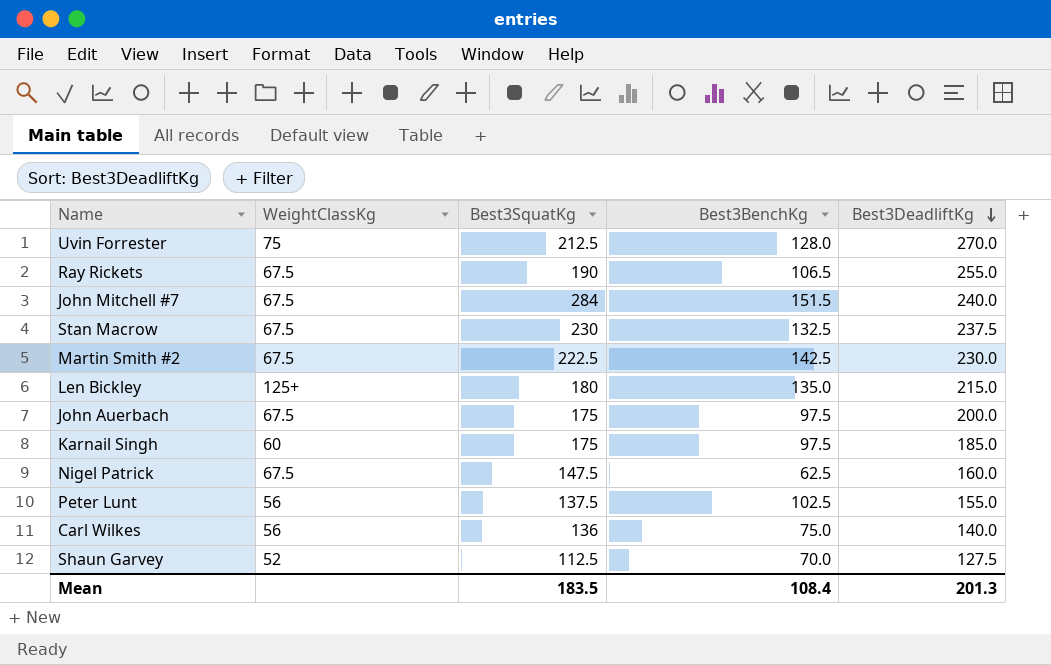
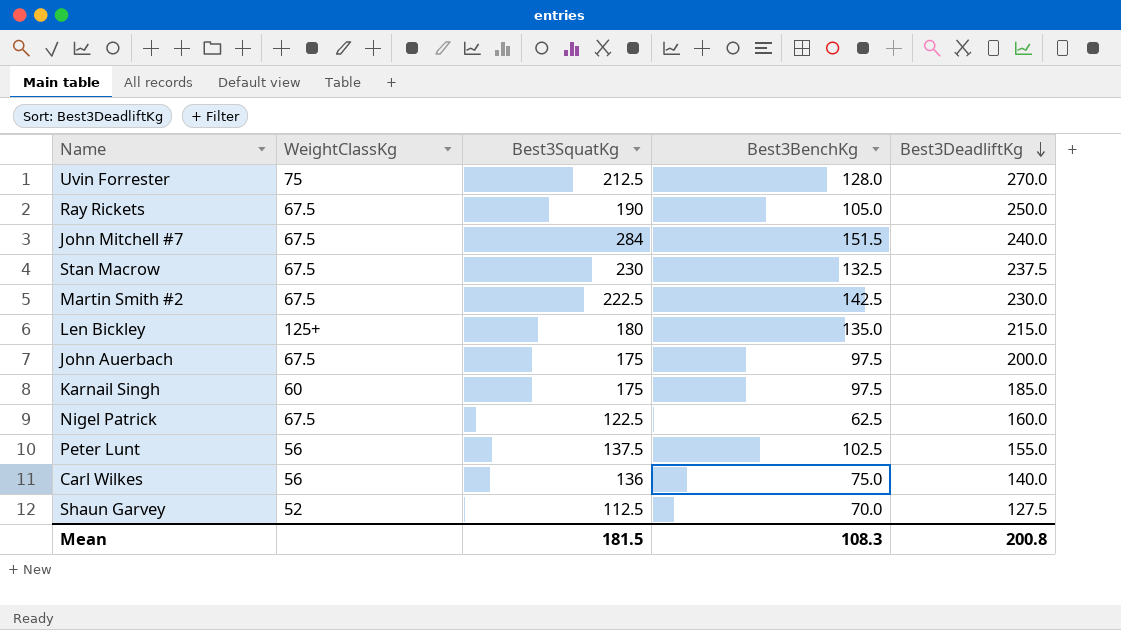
Ray Rickets | Best3BenchKg: 106.5 -> 105.0
Ray Rickets | Best3DeadliftKg: 255.0 -> 250.0
Nigel Patrick | Best3SquatKg: 147.5 -> 122.5
Mean | Best3SquatKg: 183.5 -> 181.5
Mean | Best3BenchKg: 108.4 -> 108.3
Mean | Best3DeadliftKg: 201.3 -> 200.8

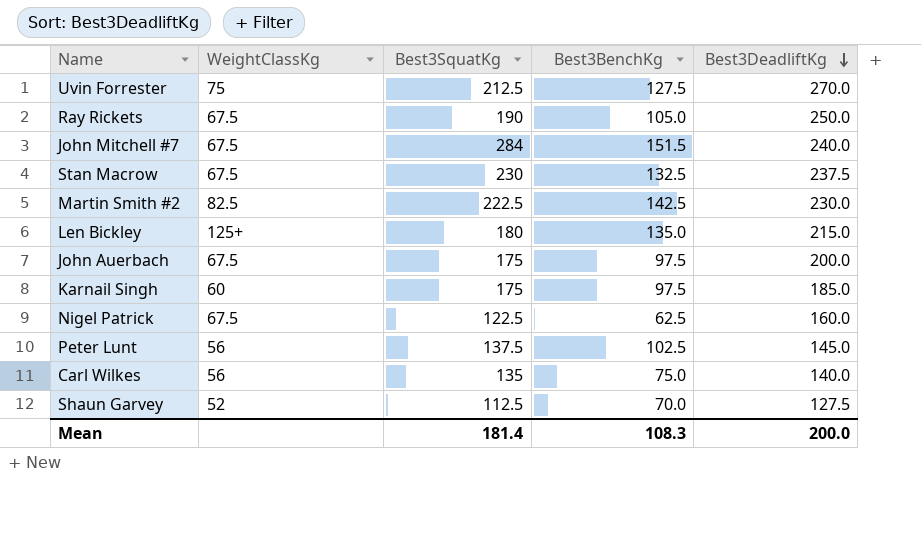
Uvin Forrester | Best3BenchKg: 128.0 -> 127.5
Martin Smith #2 | WeightClassKg: 67.5 -> 82.5
Peter Lunt | Best3DeadliftKg: 155.0 -> 145.0
Carl Wilkes | Best3SquatKg: 136 -> 135
Mean | Best3SquatKg: 181.5 -> 181.4
Mean | Best3DeadliftKg: 200.8 -> 200.0

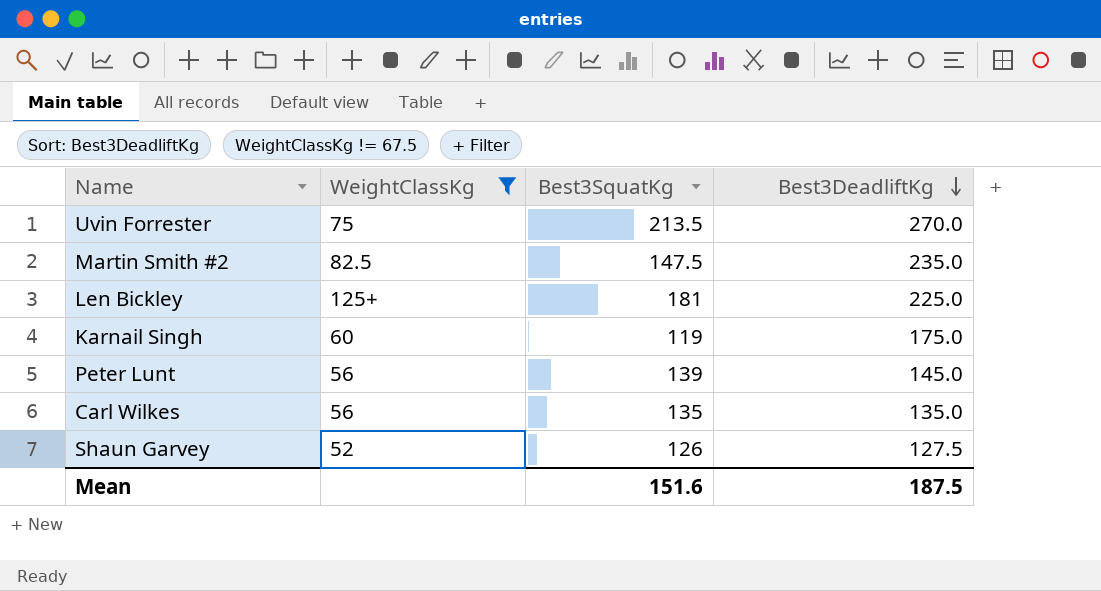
filter: none -> WeightClassKg != 67.5
column Best3BenchKg | position: 4 -> none
Uvin Forrester | Best3SquatKg: 212.5 -> 213.5
Martin Smith #2 | Best3SquatKg: 222.5 -> 147.5
Martin Smith #2 | Best3DeadliftKg: 230.0 -> 235.0
Len Bickley | Best3SquatKg: 180 -> 181
Len Bickley | Best3DeadliftKg: 215.0 -> 225.0
Karnail Singh | Best3SquatKg: 175 -> 119
Karnail Singh | Best3DeadliftKg: 185.0 -> 175.0
Peter Lunt | Best3SquatKg: 137.5 -> 139
Carl Wilkes | Best3DeadliftKg: 140.0 -> 135.0
Shaun Garvey | Best3SquatKg: 112.5 -> 126
Mean | Best3SquatKg: 181.4 -> 151.6
Mean | Best3DeadliftKg: 200.0 -> 187.5

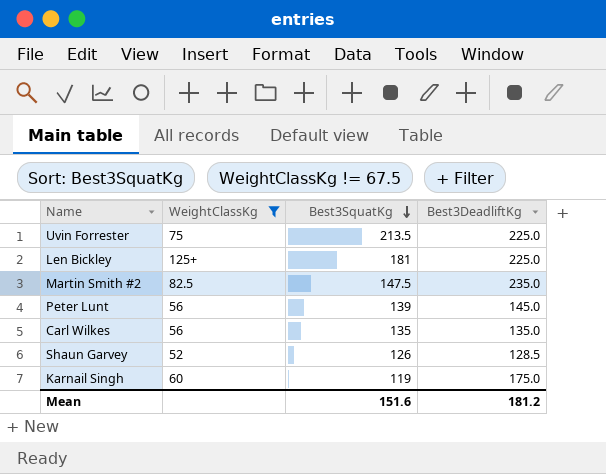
row order: Best3DeadliftKg descending -> Best3SquatKg descending
Uvin Forrester | Best3DeadliftKg: 270.0 -> 225.0
Shaun Garvey | Best3DeadliftKg: 127.5 -> 128.5
Mean | Best3DeadliftKg: 187.5 -> 181.2

